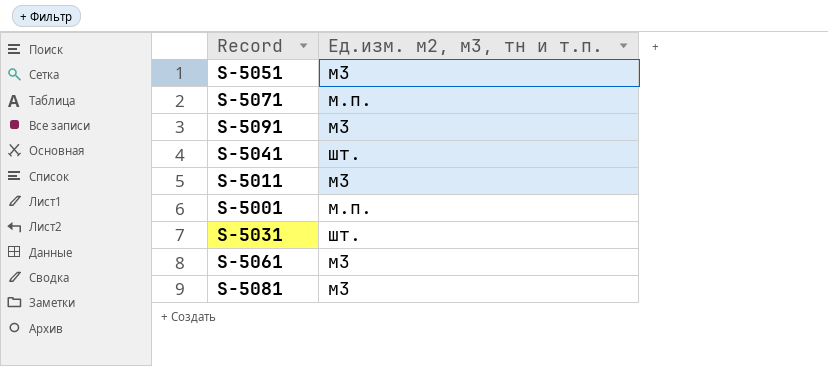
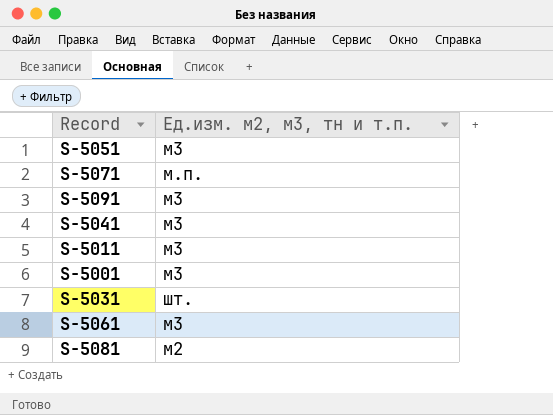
S-5041 | Ед.изм. м2, м3, тн и т.п.: шт. -> м3
S-5001 | Ед.изм. м2, м3, тн и т.п.: м.п. -> м3
S-5081 | Ед.изм. м2, м3, тн и т.п.: м3 -> м2

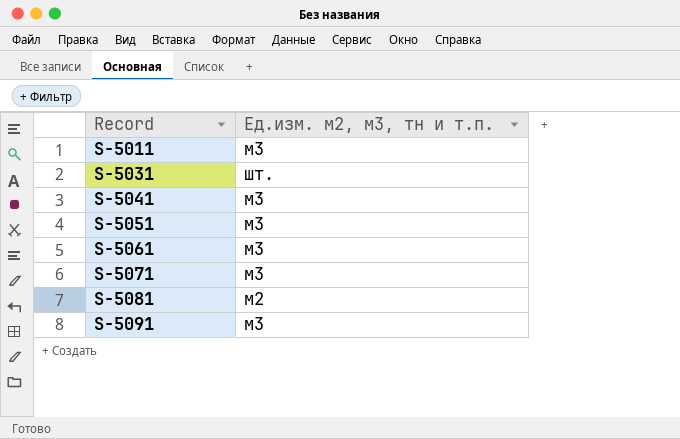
row order: none -> Record ascending
row S-5001: м3 -> none
S-5071 | Ед.изм. м2, м3, тн и т.п.: м.п. -> м3

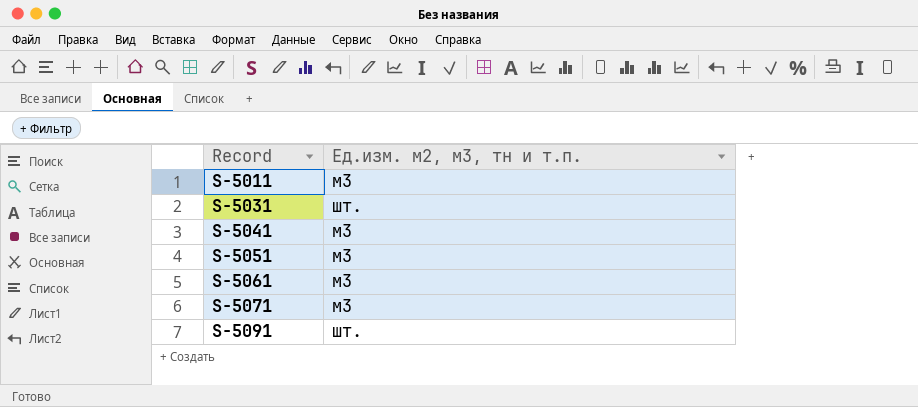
row S-5081: м2 -> none
S-5091 | Ед.изм. м2, м3, тн и т.п.: м3 -> шт.

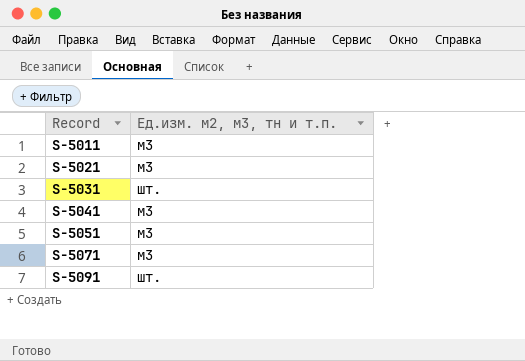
row S-5061: м3 -> none
row S-5021: none -> м3

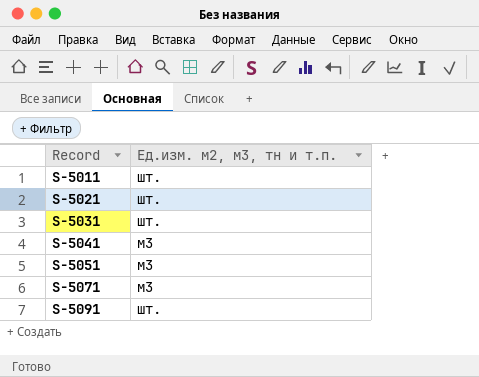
S-5011 | Ед.изм. м2, м3, тн и т.п.: м3 -> шт.
S-5021 | Ед.изм. м2, м3, тн и т.п.: м3 -> шт.

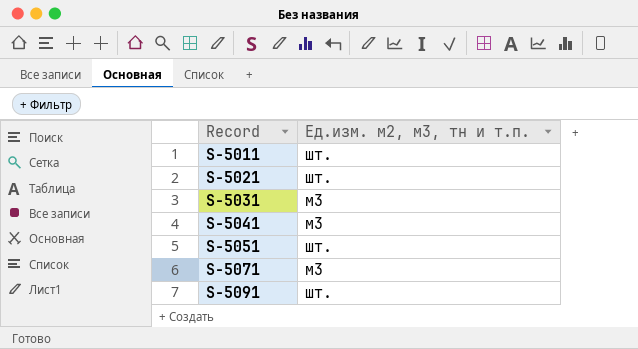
S-5031 | Ед.изм. м2, м3, тн и т.п.: шт. -> м3
S-5051 | Ед.изм. м2, м3, тн и т.п.: м3 -> шт.

